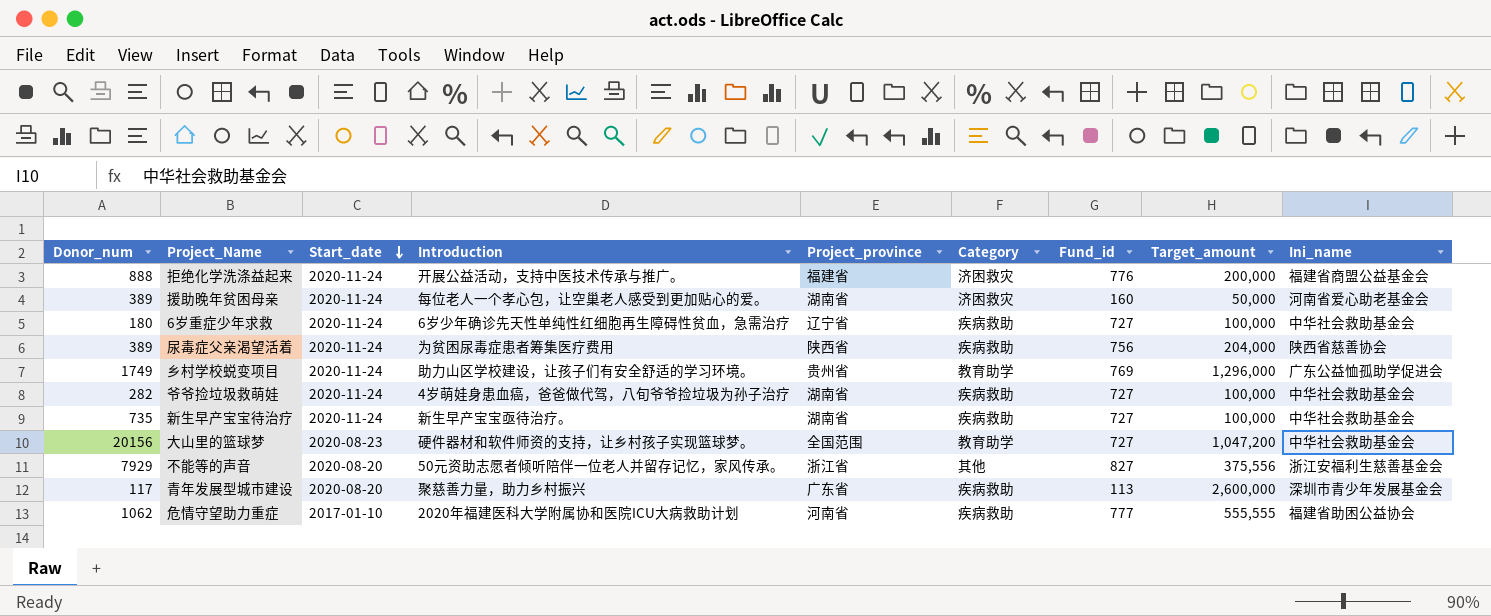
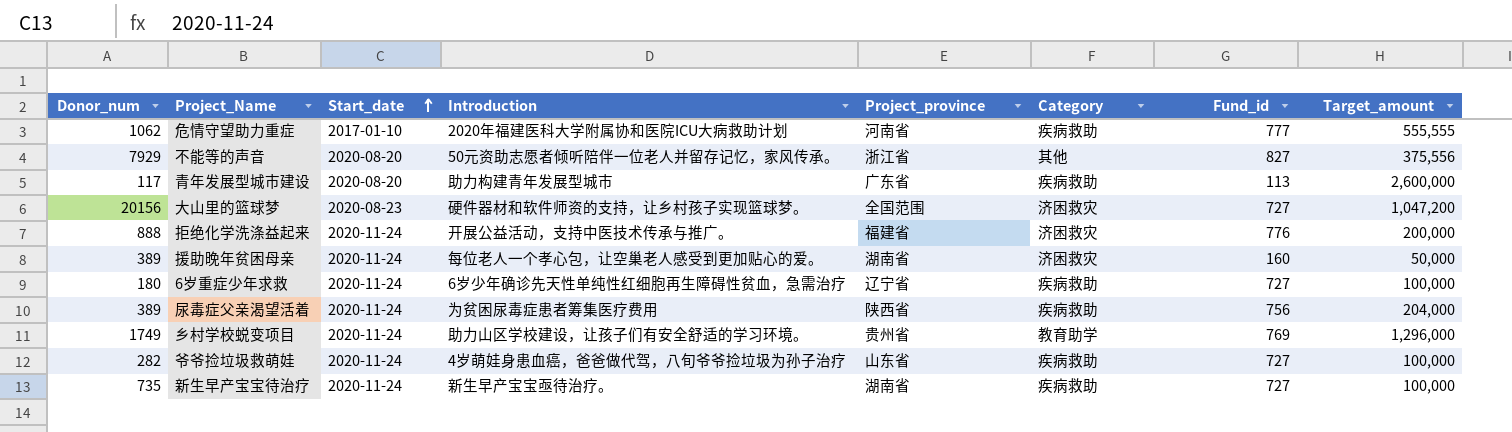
row order: Start_date descending -> Start_date ascending
column Ini_name | position: 9 -> none
青年发展型城市建设 | Introduction: 聚慈善力量，助力乡村振兴 -> 助力构建青年发展型城市
大山里的篮球梦 | Category: 教育助学 -> 济困救灾
爷爷捡垃圾救萌娃 | Project_province: 湖南省 -> 山东省

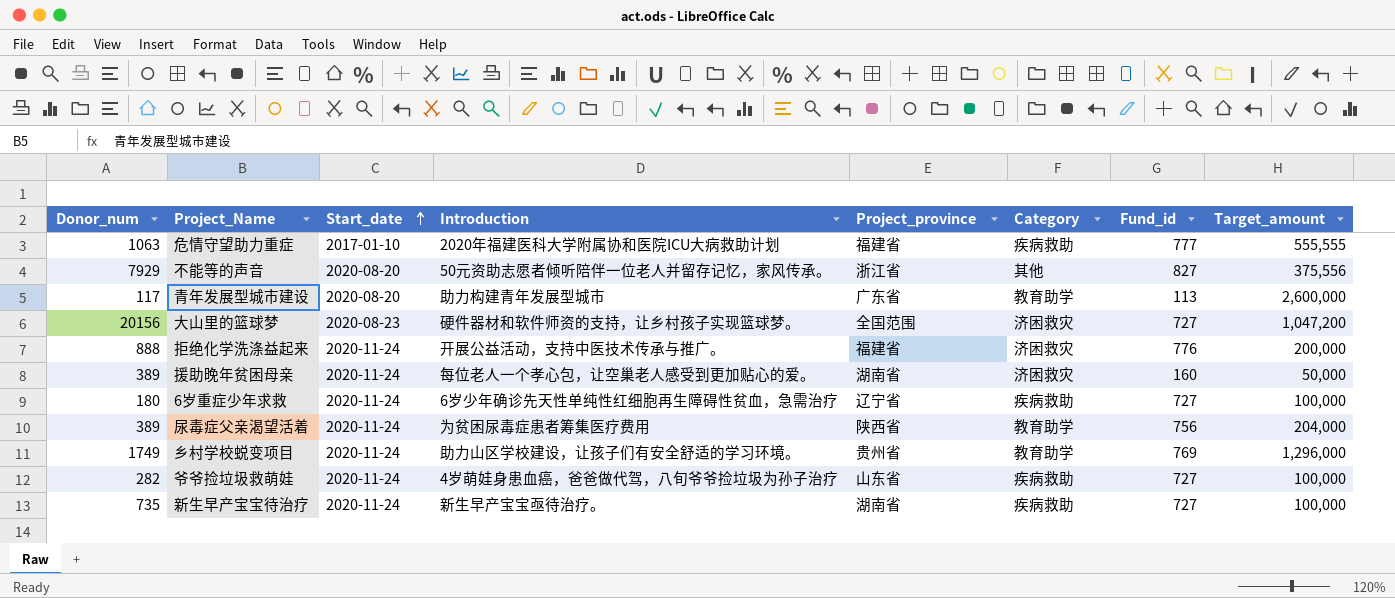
危情守望助力重症 | Donor_num: 1062 -> 1063
危情守望助力重症 | Project_province: 河南省 -> 福建省
青年发展型城市建设 | Category: 疾病救助 -> 教育助学
尿毒症父亲渴望活着 | Category: 疾病救助 -> 教育助学

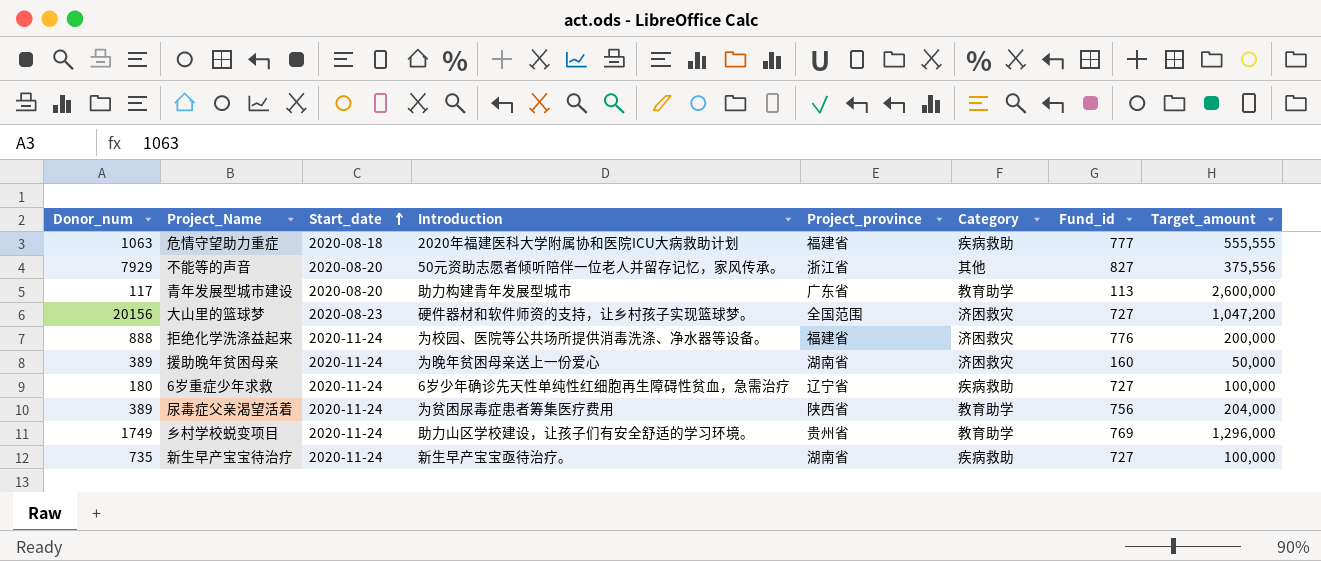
row 爷爷捡垃圾救萌娃: 282 | 2020-11-24 | 4岁萌娃身患血癌，爸爸做代驾，八旬爷爷捡垃圾为孙子治疗 | 山东省 | 疾病救助 | 727 | 100,000 -> none
危情守望助力重症 | Start_date: 2017-01-10 -> 2020-08-18
拒绝化学洗涤益起来 | Introduction: 开展公益活动，支持中医技术传承与推广。 -> 为校园、医院等公共场所提供消毒洗涤、净水器等设备。
援助晚年贫困母亲 | Introduction: 每位老人一个孝心包，让空巢老人感受到更加贴心的爱。 -> 为晚年贫困母亲送上一份爱心

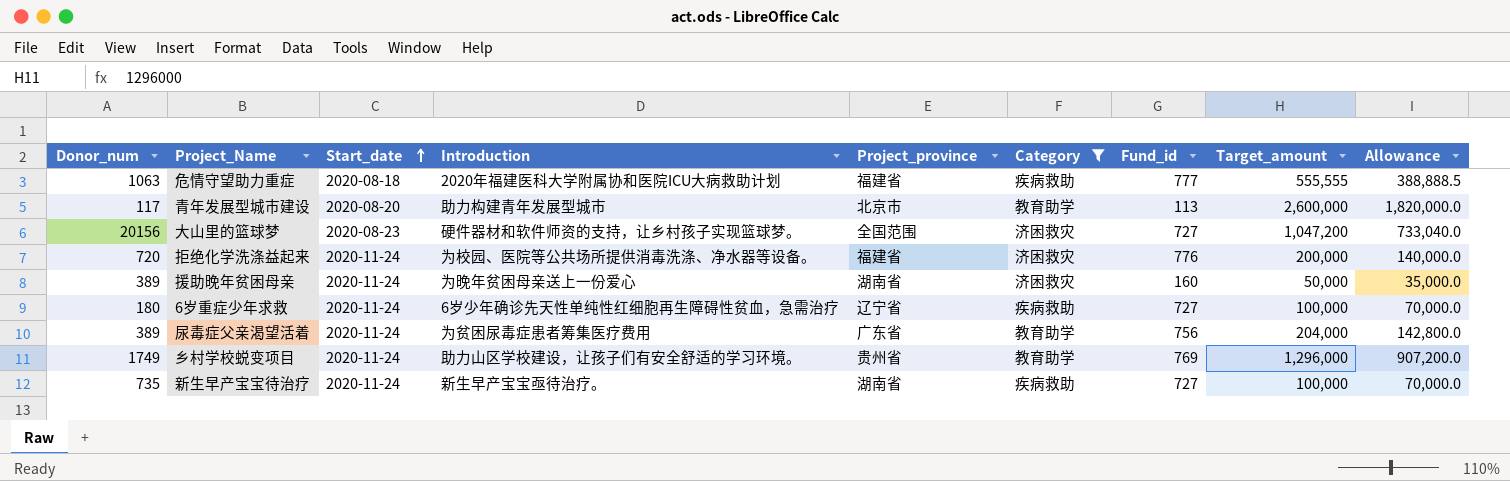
filter: none -> Category != 其他
column Allowance | formula: none -> [Target_amount] * 0.7
青年发展型城市建设 | Project_province: 广东省 -> 北京市
拒绝化学洗涤益起来 | Donor_num: 888 -> 720
尿毒症父亲渴望活着 | Project_province: 陕西省 -> 广东省

